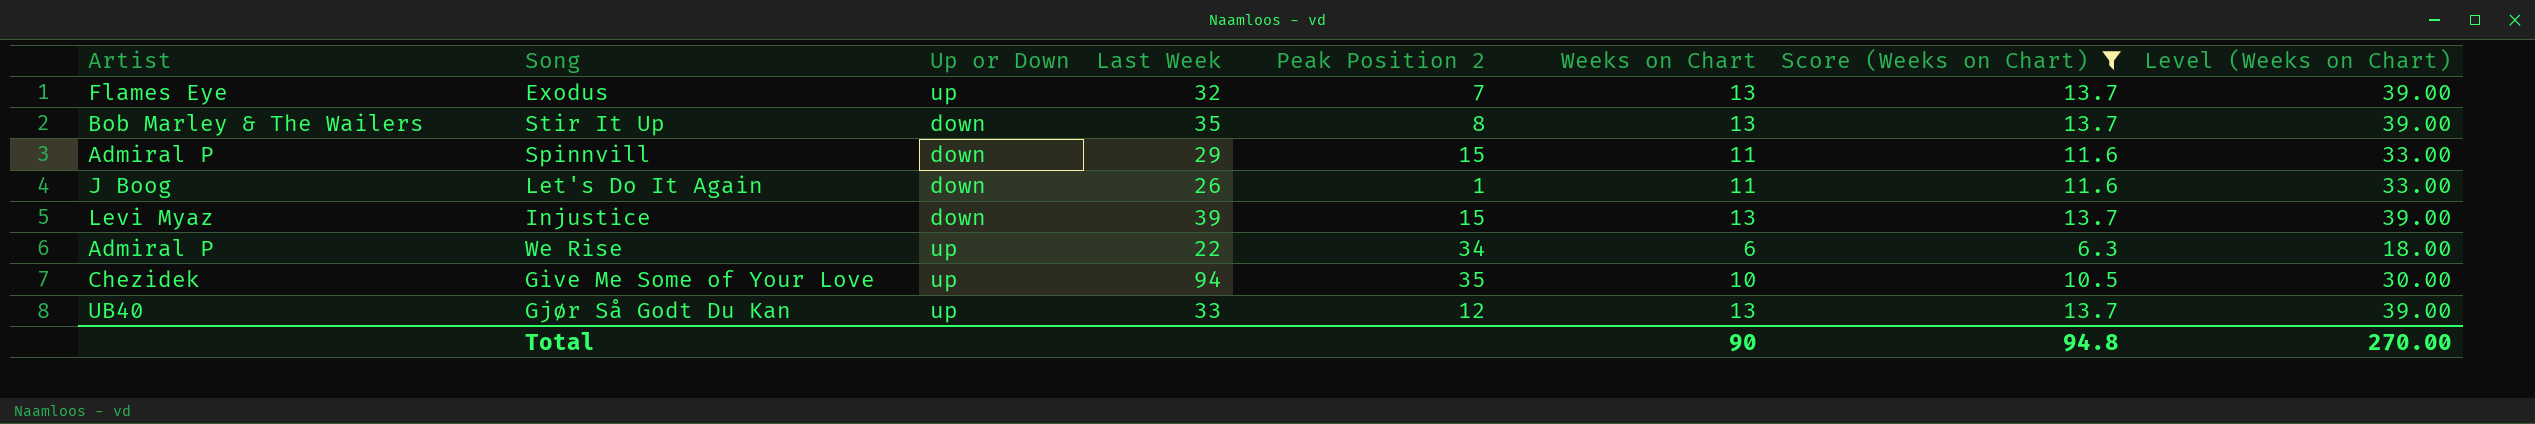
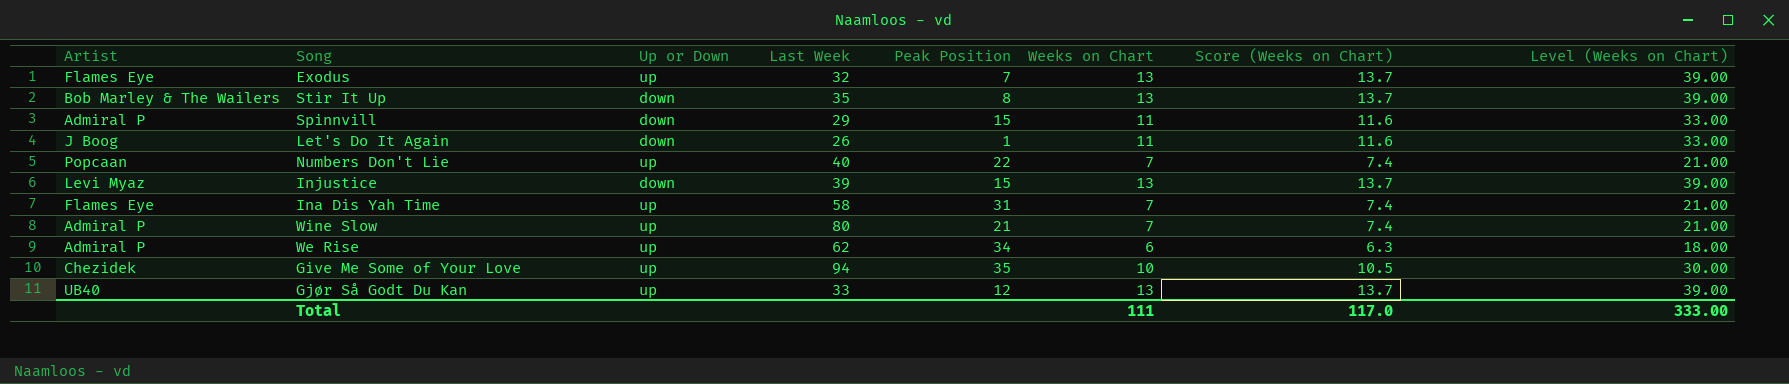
filter: Score (Weeks on Chart) != 7.4 -> none
column name: Peak Position 2 -> Peak Position
We Rise | Last Week: 22 -> 62
Total | Weeks on Chart: 90 -> 111
Total | Score (Weeks on Chart): 94.8 -> 117.0
Total | Level (Weeks on Chart): 270.00 -> 333.00

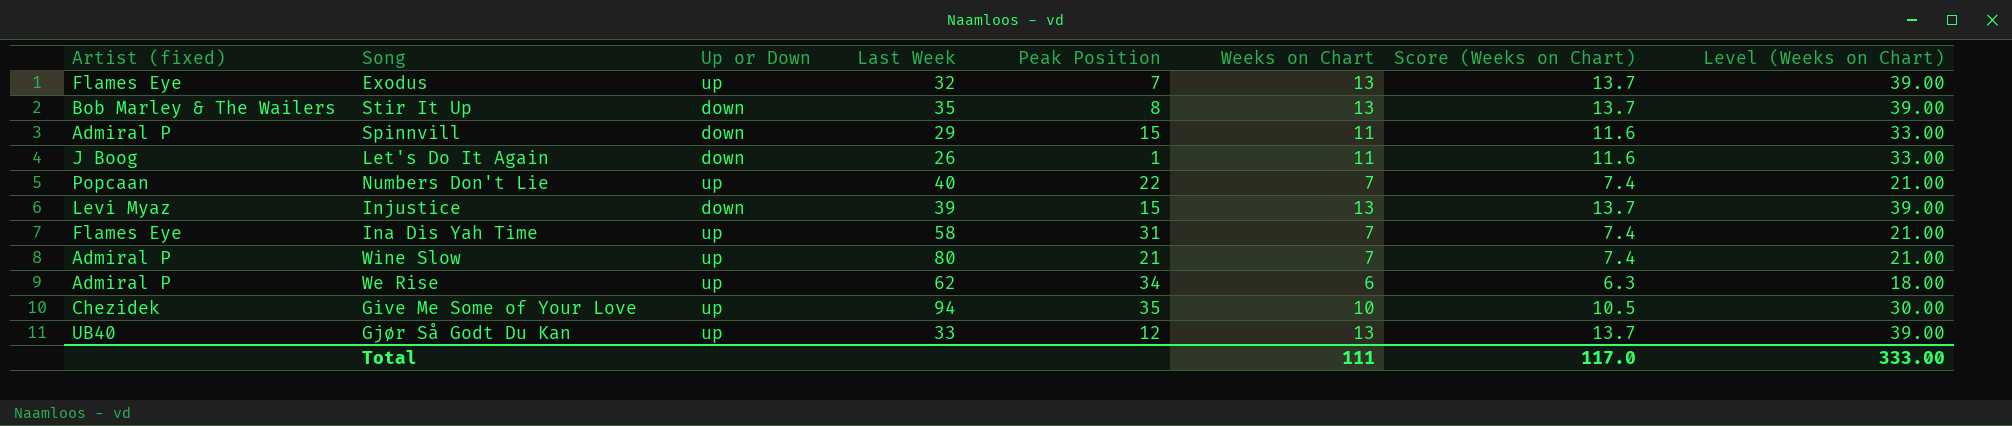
column name: Artist -> Artist (fixed)

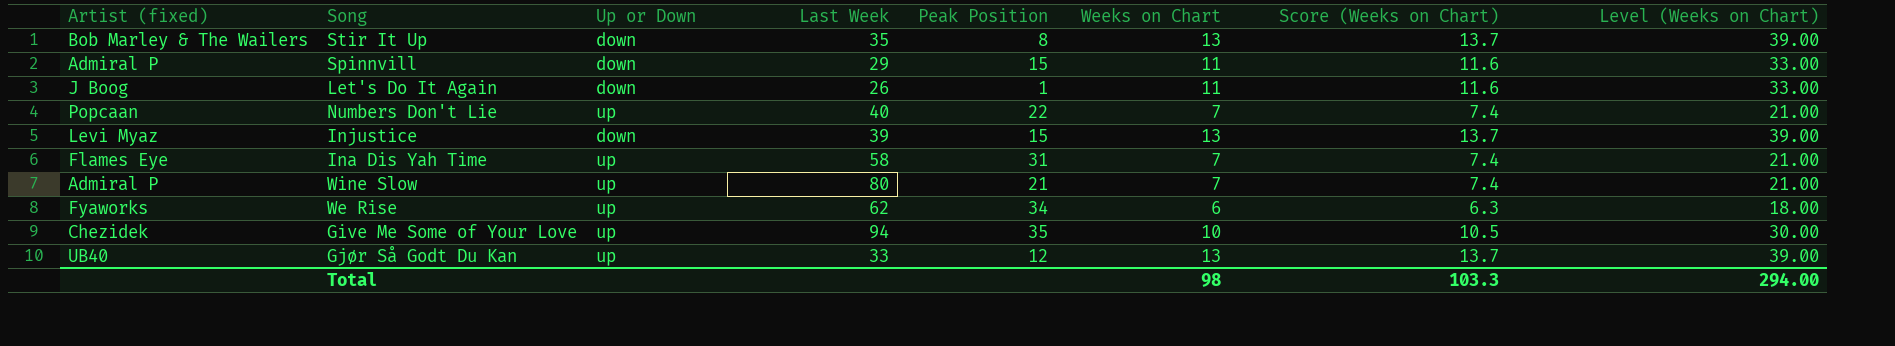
row Exodus: Flames Eye | up | 32 | 7 | 13 | 13.7 | 39.00 -> none
We Rise | Artist (fixed): Admiral P -> Fyaworks
Total | Weeks on Chart: 111 -> 98
Total | Score (Weeks on Chart): 117.0 -> 103.3
Total | Level (Weeks on Chart): 333.00 -> 294.00

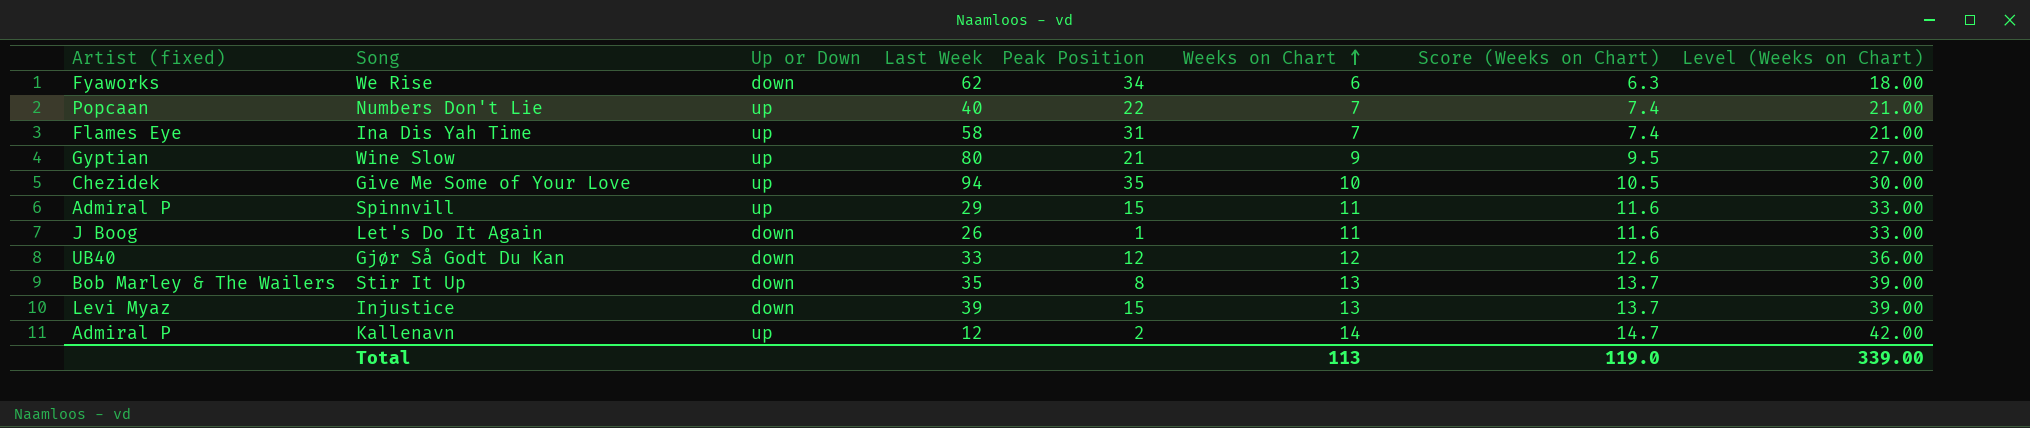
row order: none -> Weeks on Chart ascending
We Rise | Up or Down: up -> down
Wine Slow | Artist (fixed): Admiral P -> Gyptian
Wine Slow | Weeks on Chart: 7 -> 9
Wine Slow | Score (Weeks on Chart): 7.4 -> 9.5
Wine Slow | Level (Weeks on Chart): 21.00 -> 27.00
Spinnvill | Up or Down: down -> up
Gjør Så Godt Du Kan | Up or Down: up -> down
Gjør Så Godt Du Kan | Weeks on Chart: 13 -> 12
Gjør Så Godt Du Kan | Score (Weeks on Chart): 13.7 -> 12.6
Gjør Så Godt Du Kan | Level (Weeks on Chart): 39.00 -> 36.00
row Kallenavn: none -> Admiral P | up | 12 | 2 | 14 | 14.7 | 42.00
Total | Weeks on Chart: 98 -> 113
Total | Score (Weeks on Chart): 103.3 -> 119.0
Total | Level (Weeks on Chart): 294.00 -> 339.00

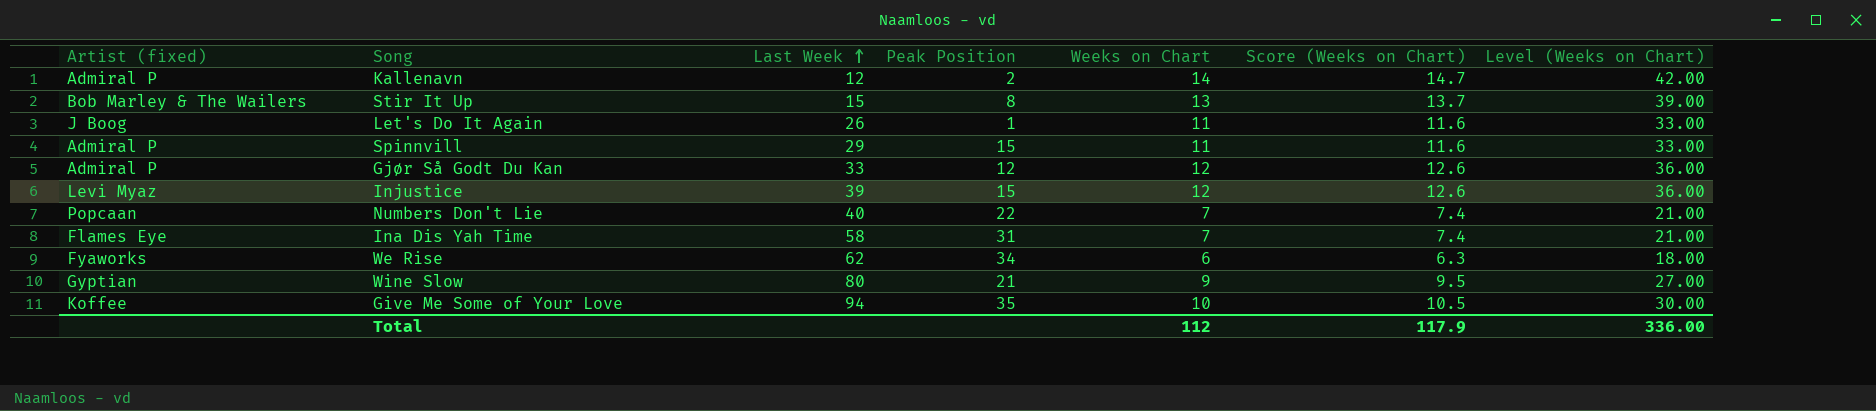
row order: Weeks on Chart ascending -> Last Week ascending
column Up or Down | position: 3 -> none
Stir It Up | Last Week: 35 -> 15
Gjør Så Godt Du Kan | Artist (fixed): UB40 -> Admiral P
Injustice | Weeks on Chart: 13 -> 12
Injustice | Score (Weeks on Chart): 13.7 -> 12.6
Injustice | Level (Weeks on Chart): 39.00 -> 36.00
Give Me Some of Your Love | Artist (fixed): Chezidek -> Koffee
Total | Weeks on Chart: 113 -> 112
Total | Score (Weeks on Chart): 119.0 -> 117.9
Total | Level (Weeks on Chart): 339.00 -> 336.00

